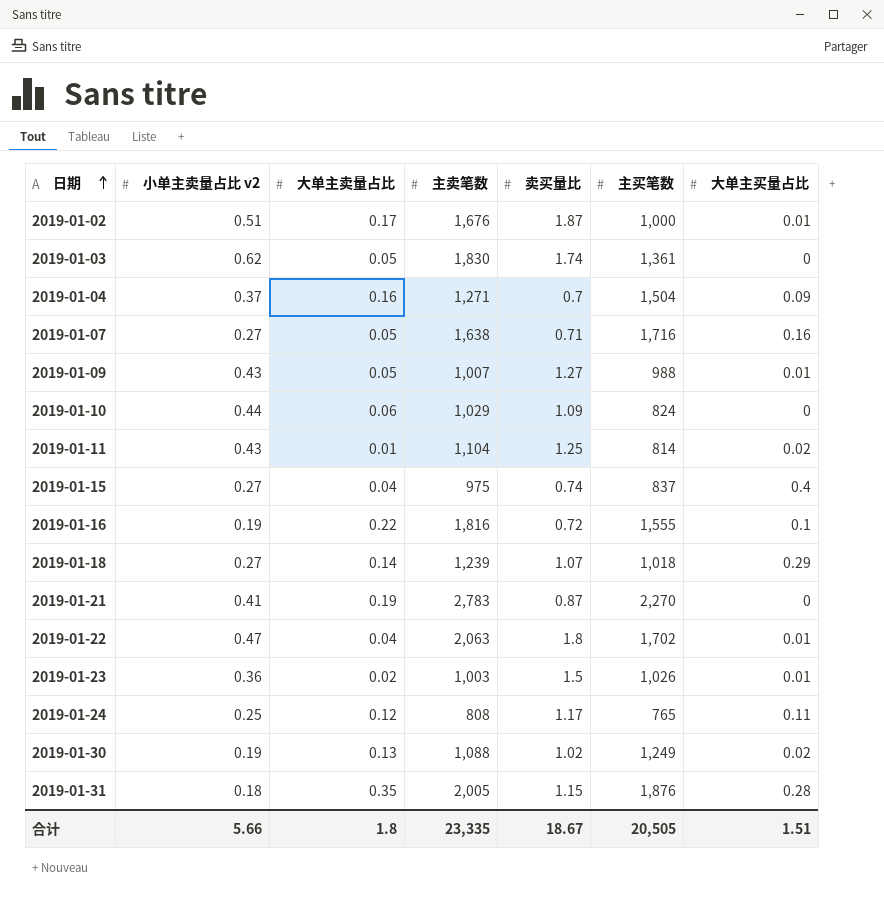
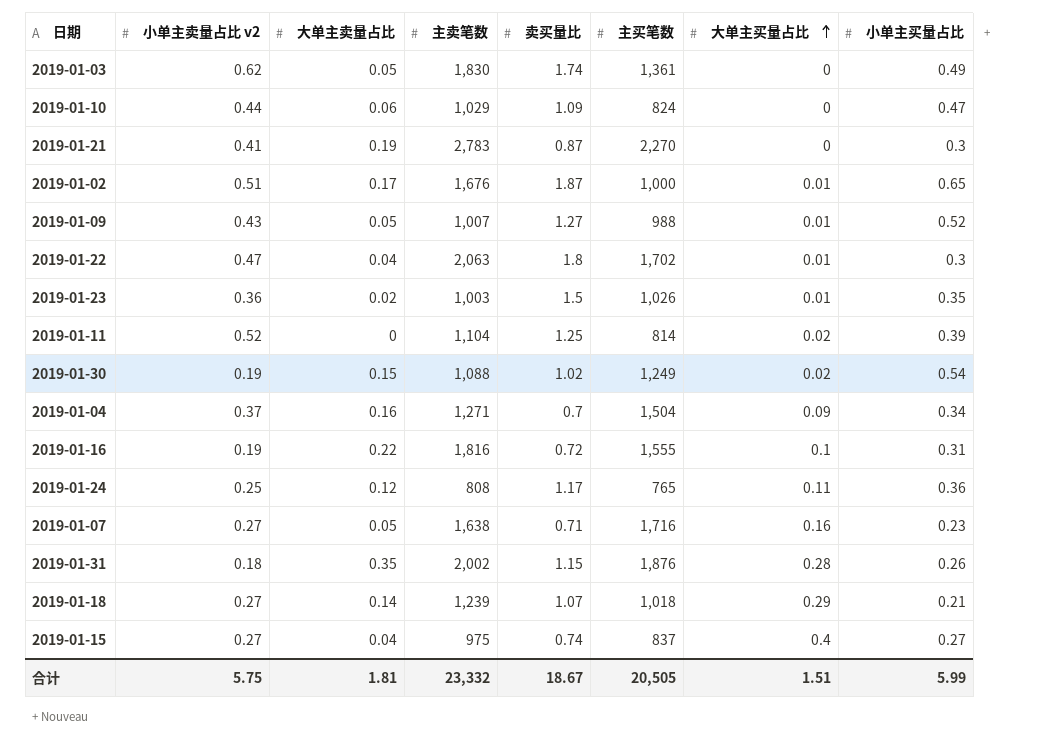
row order: 日期 ascending -> 大单主买量占比 ascending
column 小单主买量占比 | position: none -> 8
2019-01-11 | 小单主卖量占比 v2: 0.43 -> 0.52
2019-01-11 | 大单主卖量占比: 0.01 -> 0
2019-01-30 | 大单主卖量占比: 0.13 -> 0.15
2019-01-31 | 主卖笔数: 2,005 -> 2,002
合计 | 小单主卖量占比 v2: 5.66 -> 5.75
合计 | 大单主卖量占比: 1.8 -> 1.81
合计 | 主卖笔数: 23,335 -> 23,332

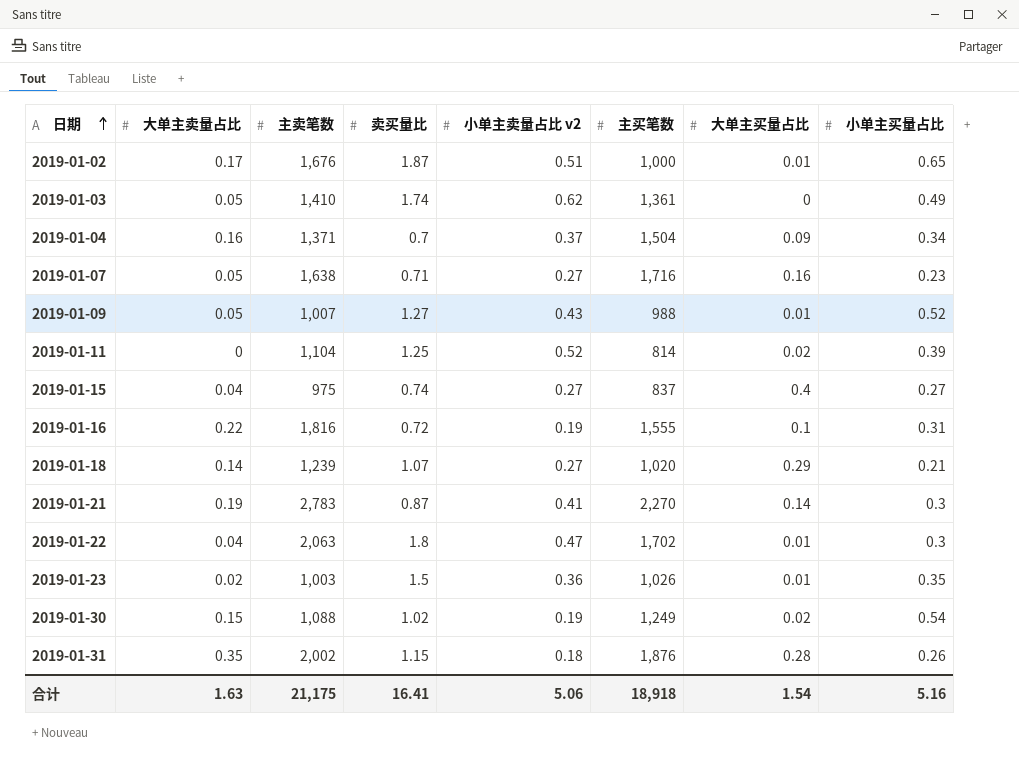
row order: 大单主买量占比 ascending -> 日期 ascending
column 小单主卖量占比 v2 | position: 2 -> 5
row 2019-01-10: 0.44 | 0.06 | 1,029 | 1.09 | 824 | 0 | 0.47 -> none
row 2019-01-24: 0.25 | 0.12 | 808 | 1.17 | 765 | 0.11 | 0.36 -> none
2019-01-03 | 主卖笔数: 1,830 -> 1,410
2019-01-04 | 主卖笔数: 1,271 -> 1,371
2019-01-18 | 主买笔数: 1,018 -> 1,020
2019-01-21 | 大单主买量占比: 0 -> 0.14
合计 | 大单主卖量占比: 1.81 -> 1.63
合计 | 主卖笔数: 23,332 -> 21,175
合计 | 卖买量比: 18.67 -> 16.41
合计 | 小单主卖量占比 v2: 5.75 -> 5.06
合计 | 主买笔数: 20,505 -> 18,918
合计 | 大单主买量占比: 1.51 -> 1.54
合计 | 小单主买量占比: 5.99 -> 5.16

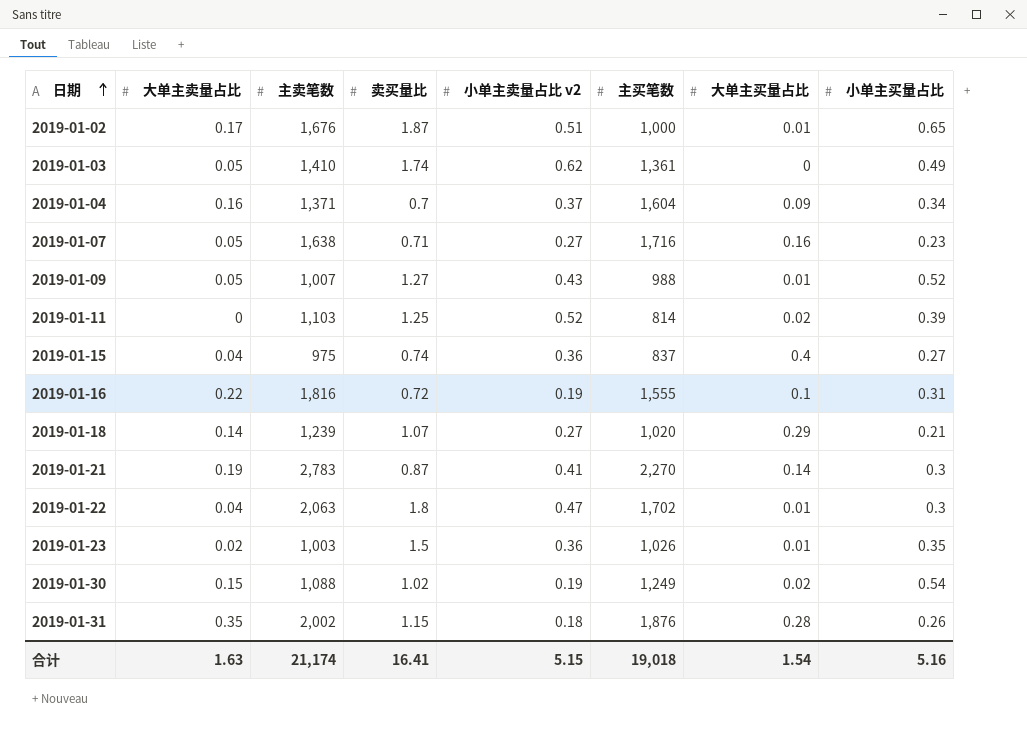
2019-01-04 | 主买笔数: 1,504 -> 1,604
2019-01-11 | 主卖笔数: 1,104 -> 1,103
2019-01-15 | 小单主卖量占比 v2: 0.27 -> 0.36
合计 | 主卖笔数: 21,175 -> 21,174
合计 | 小单主卖量占比 v2: 5.06 -> 5.15
合计 | 主买笔数: 18,918 -> 19,018

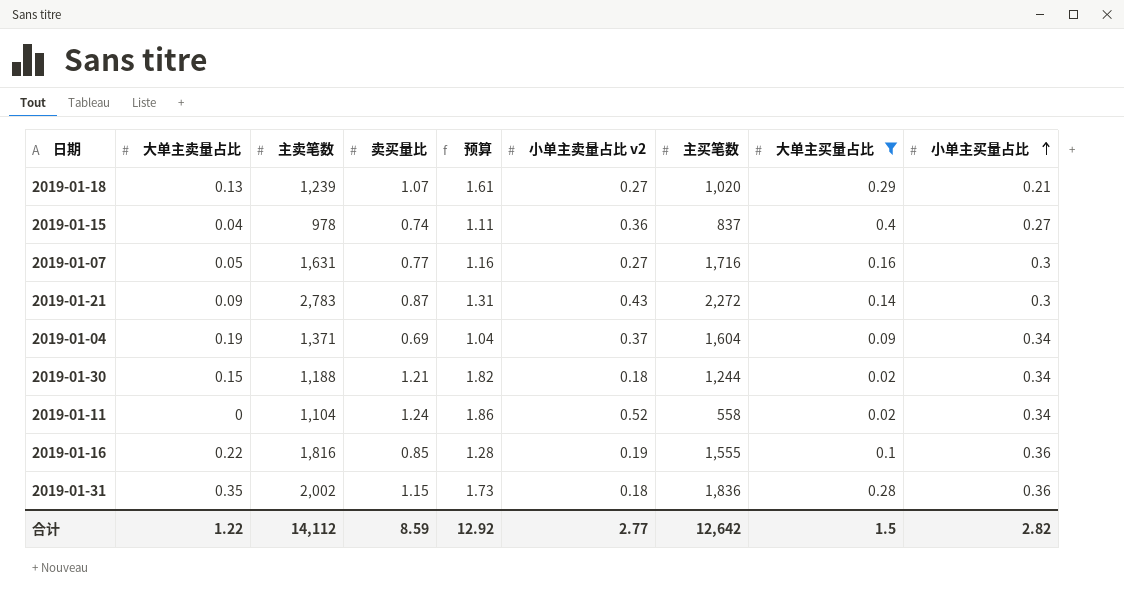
filter: none -> 大单主买量占比 >= 0.02
row order: 日期 ascending -> 小单主买量占比 ascending
column 预算 | formula: none -> [卖买量比] * 1.5
2019-01-18 | 大单主卖量占比: 0.14 -> 0.13
2019-01-15 | 主卖笔数: 975 -> 978
2019-01-07 | 主卖笔数: 1,638 -> 1,631
2019-01-07 | 卖买量比: 0.71 -> 0.77
2019-01-07 | 小单主买量占比: 0.23 -> 0.3
2019-01-21 | 大单主卖量占比: 0.19 -> 0.09
2019-01-21 | 小单主卖量占比 v2: 0.41 -> 0.43
2019-01-21 | 主买笔数: 2,270 -> 2,272
2019-01-04 | 大单主卖量占比: 0.16 -> 0.19
2019-01-04 | 卖买量比: 0.7 -> 0.69
2019-01-30 | 主卖笔数: 1,088 -> 1,188
2019-01-30 | 卖买量比: 1.02 -> 1.21
2019-01-30 | 小单主卖量占比 v2: 0.19 -> 0.18
2019-01-30 | 主买笔数: 1,249 -> 1,244
2019-01-30 | 小单主买量占比: 0.54 -> 0.34
2019-01-11 | 主卖笔数: 1,103 -> 1,104
2019-01-11 | 卖买量比: 1.25 -> 1.24
2019-01-11 | 主买笔数: 814 -> 558
2019-01-11 | 小单主买量占比: 0.39 -> 0.34
2019-01-16 | 卖买量比: 0.72 -> 0.85
2019-01-16 | 小单主买量占比: 0.31 -> 0.36
2019-01-31 | 主买笔数: 1,876 -> 1,836
2019-01-31 | 小单主买量占比: 0.26 -> 0.36
合计 | 大单主卖量占比: 1.63 -> 1.22
合计 | 主卖笔数: 21,174 -> 14,112
合计 | 卖买量比: 16.41 -> 8.59
合计 | 小单主卖量占比 v2: 5.15 -> 2.77
合计 | 主买笔数: 19,018 -> 12,642
合计 | 大单主买量占比: 1.54 -> 1.5
合计 | 小单主买量占比: 5.16 -> 2.82

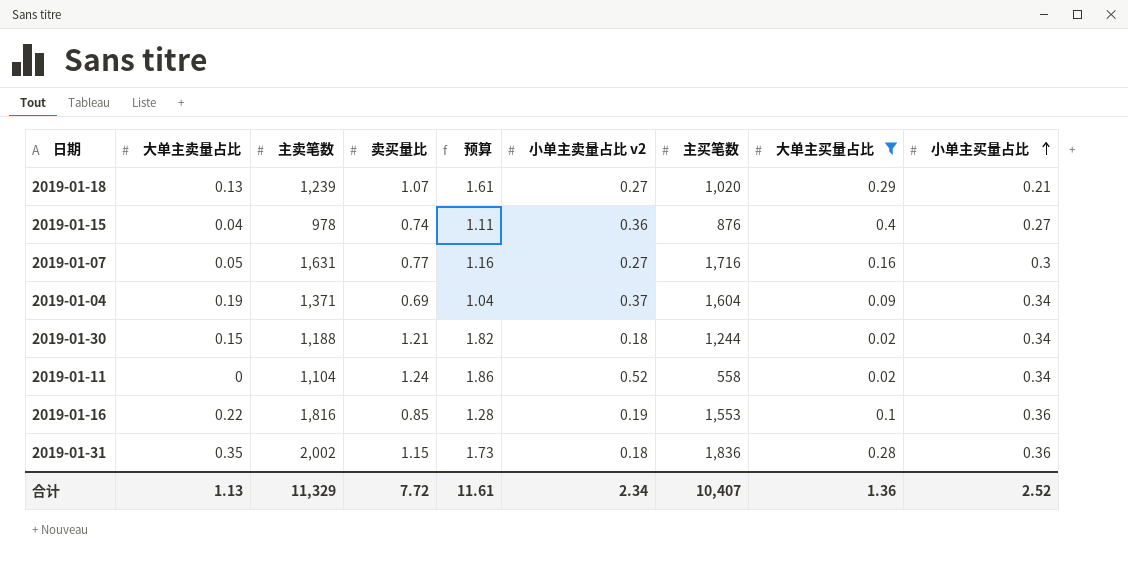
row 2019-01-21: 0.09 | 2,783 | 0.87 | 1.31 | 0.43 | 2,272 | 0.14 | 0.3 -> none
2019-01-15 | 主买笔数: 837 -> 876
2019-01-16 | 主买笔数: 1,555 -> 1,553
合计 | 大单主卖量占比: 1.22 -> 1.13
合计 | 主卖笔数: 14,112 -> 11,329
合计 | 卖买量比: 8.59 -> 7.72
合计 | 预算: 12.92 -> 11.61
合计 | 小单主卖量占比 v2: 2.77 -> 2.34
合计 | 主买笔数: 12,642 -> 10,407
合计 | 大单主买量占比: 1.5 -> 1.36
合计 | 小单主买量占比: 2.82 -> 2.52

